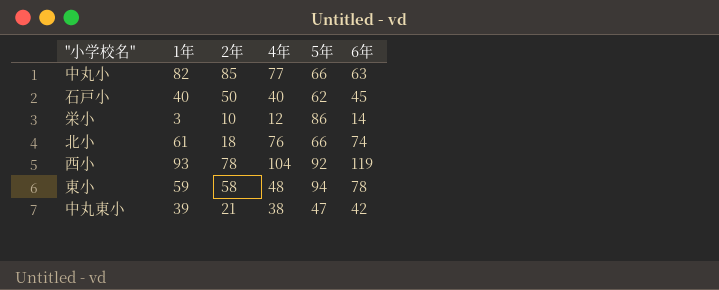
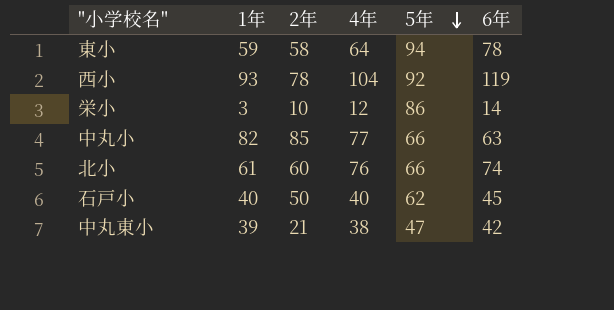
row order: none -> 5年 descending
東小 | 4年: 48 -> 64
北小 | 2年: 18 -> 60

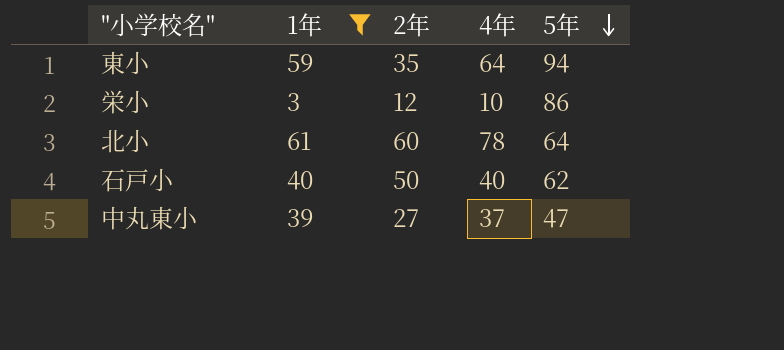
filter: none -> 1年 <= 61
column 6年 | position: 6 -> none
東小 | 2年: 58 -> 35
栄小 | 2年: 10 -> 12
栄小 | 4年: 12 -> 10
北小 | 4年: 76 -> 78
北小 | 5年: 66 -> 64
中丸東小 | 2年: 21 -> 27
中丸東小 | 4年: 38 -> 37

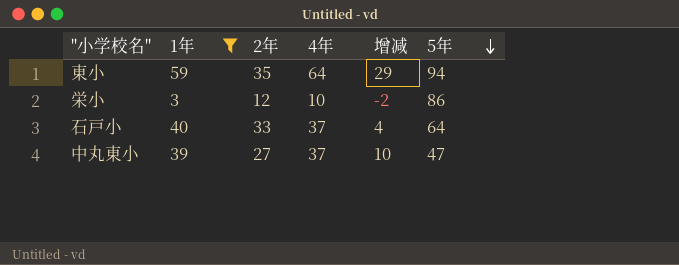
column 增减 | formula: none -> [4年] - [2年]
row 北小: 61 | 60 | 78 | 64 -> none
石戸小 | 2年: 50 -> 33
石戸小 | 4年: 40 -> 37
石戸小 | 5年: 62 -> 64

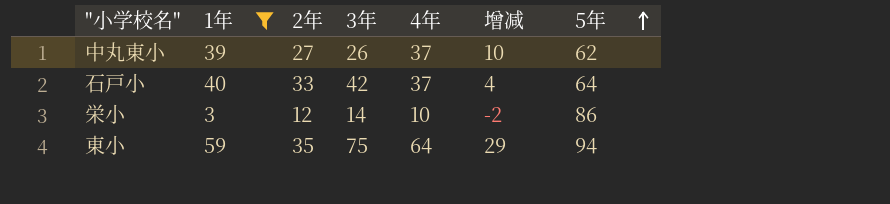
row order: 5年 descending -> 5年 ascending
column 3年 | position: none -> 4
中丸東小 | 5年: 47 -> 62

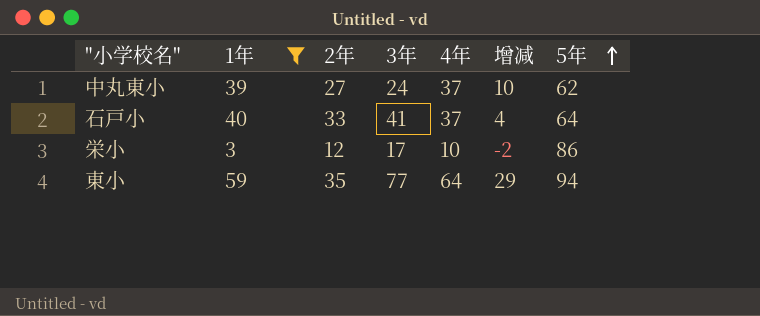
中丸東小 | 3年: 26 -> 24
石戸小 | 3年: 42 -> 41
栄小 | 3年: 14 -> 17
東小 | 3年: 75 -> 77

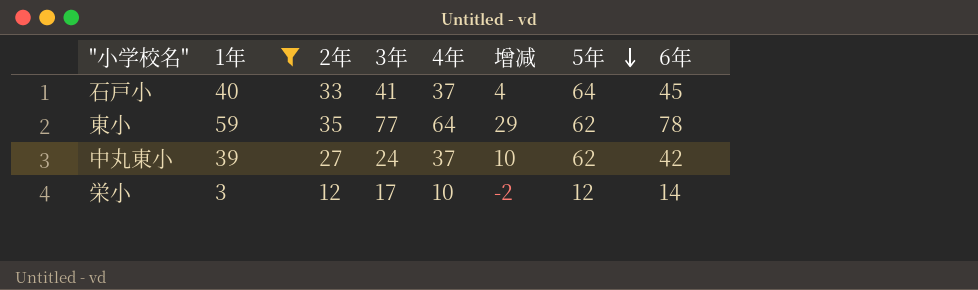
row order: 5年 ascending -> 5年 descending
column 6年 | position: none -> 8
東小 | 5年: 94 -> 62
栄小 | 5年: 86 -> 12

